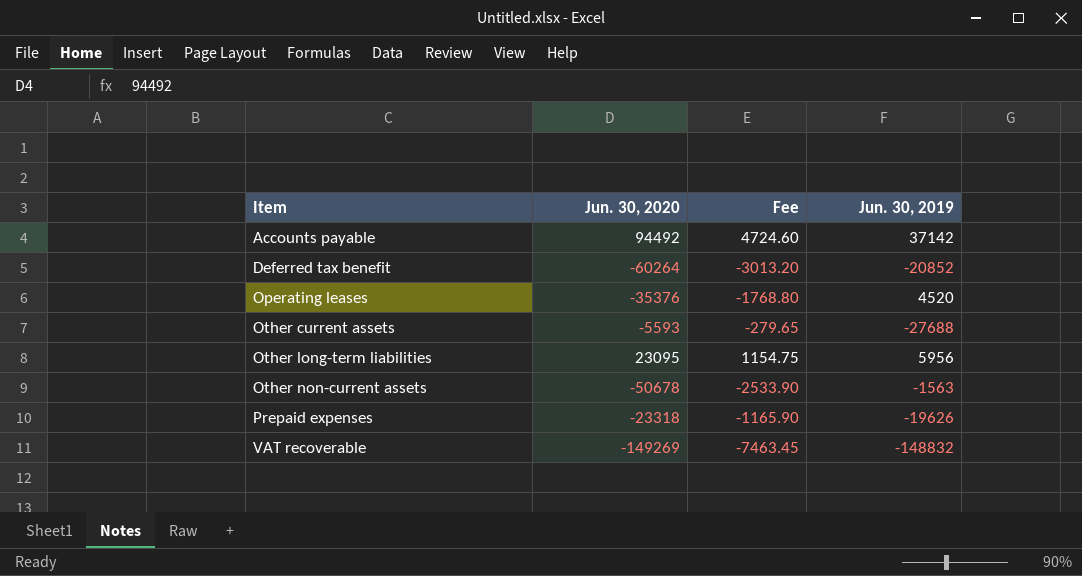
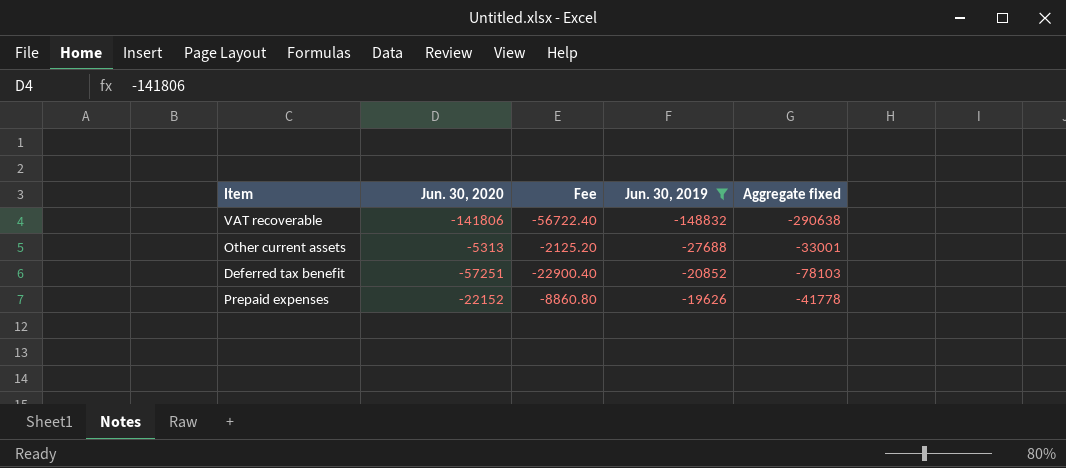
filter: none -> Jun. 30, 2019 <= -19626
row order: Item ascending -> Jun. 30, 2019 ascending
column Fee | formula: [Jun. 30, 2020] * 0.05 -> [Jun. 30, 2020] * 0.4
column Aggregate fixed | formula: none -> [Jun. 30, 2020] + [Jun. 30, 2019]
VAT recoverable | Jun. 30, 2020: -149269 -> -141806
Other current assets | Jun. 30, 2020: -5593 -> -5313
Deferred tax benefit | Jun. 30, 2020: -60264 -> -57251
Prepaid expenses | Jun. 30, 2020: -23318 -> -22152

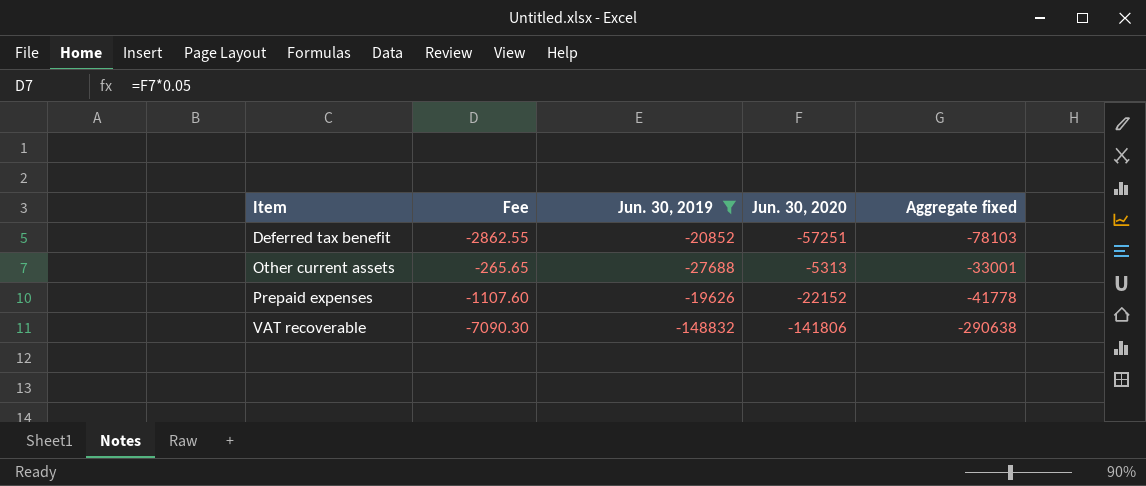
row order: Jun. 30, 2019 ascending -> Item ascending
column Fee | formula: [Jun. 30, 2020] * 0.4 -> [Jun. 30, 2020] * 0.05
column Jun. 30, 2020 | position: 2 -> 4

